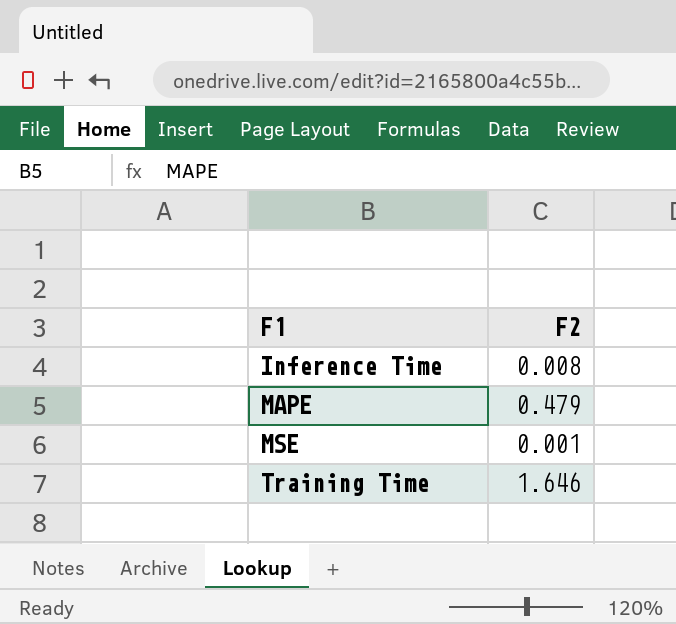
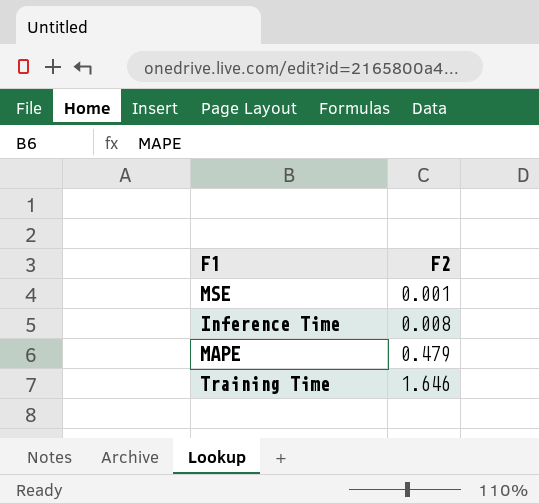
row order: F1 ascending -> F2 ascending

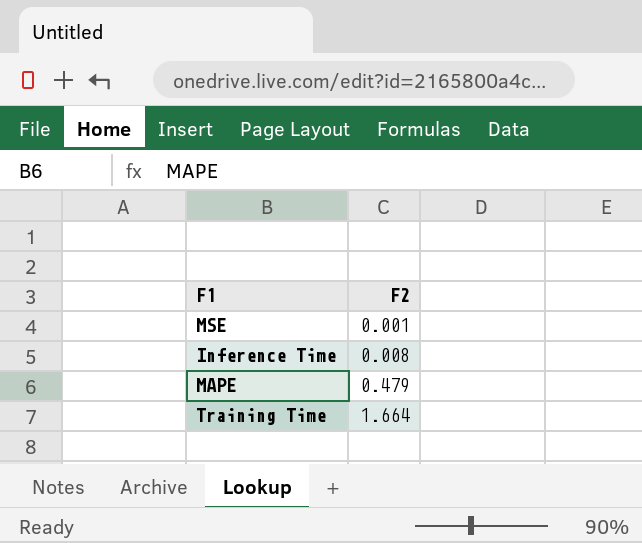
Training Time | F2: 1.646 -> 1.664

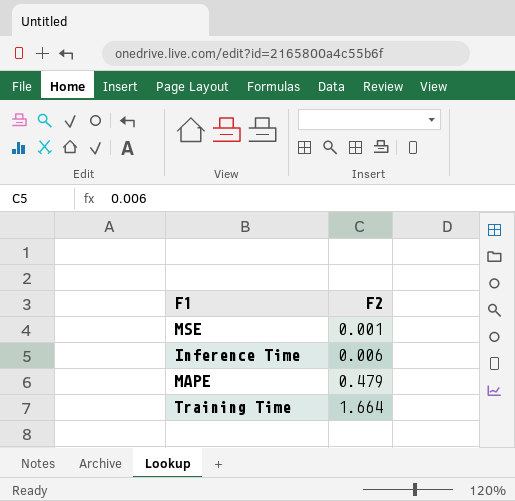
Inference Time | F2: 0.008 -> 0.006

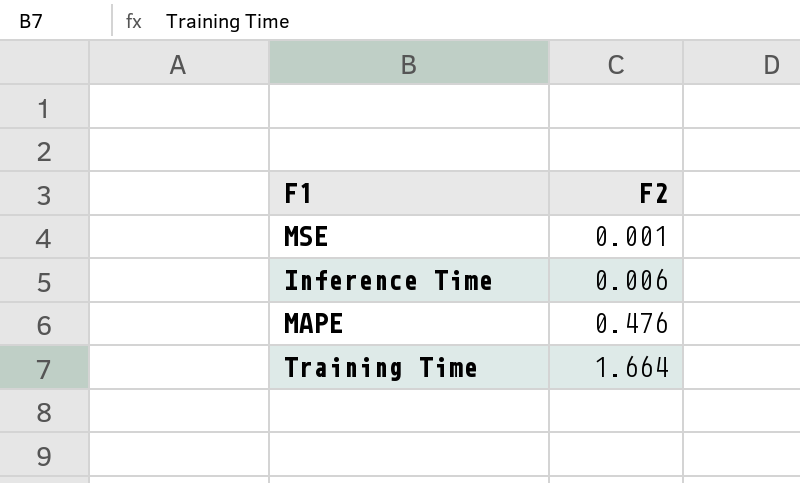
MAPE | F2: 0.479 -> 0.476

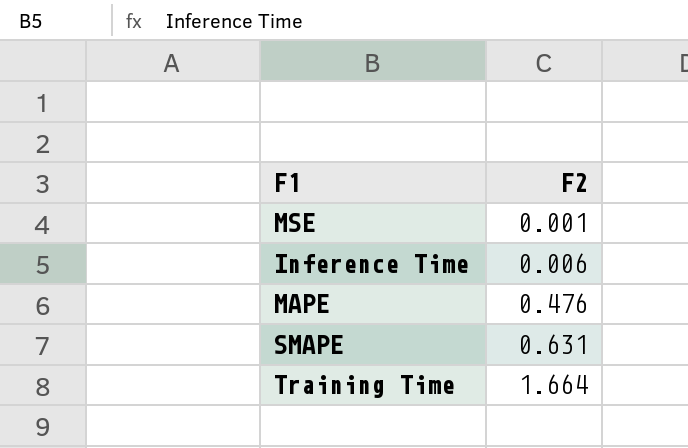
row SMAPE: none -> 0.631

